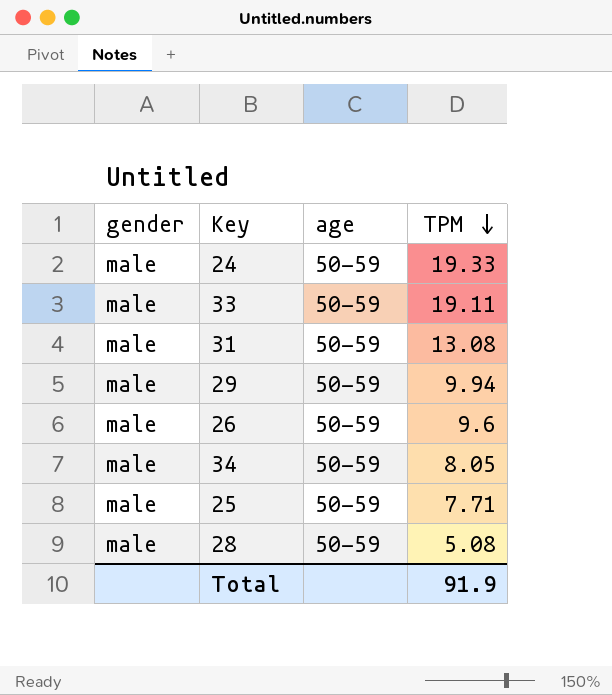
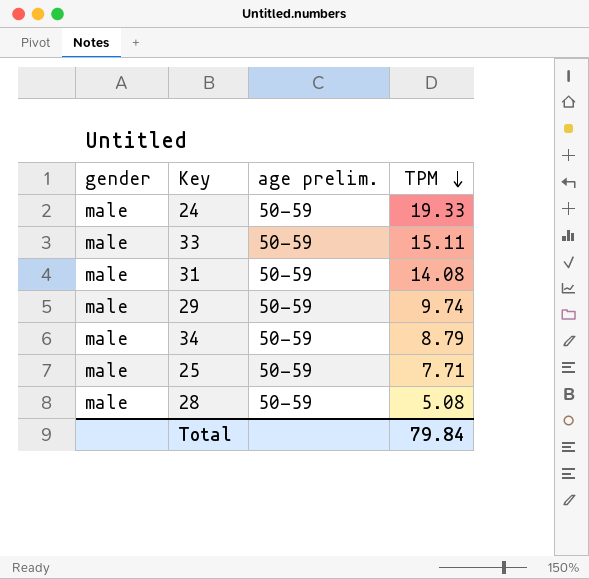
column name: age -> age prelim.
row 26: male | 50-59 | 9.6 -> none
33 | TPM: 19.11 -> 15.11
31 | TPM: 13.08 -> 14.08
29 | TPM: 9.94 -> 9.74
34 | TPM: 8.05 -> 8.79
Total | TPM: 91.9 -> 79.84

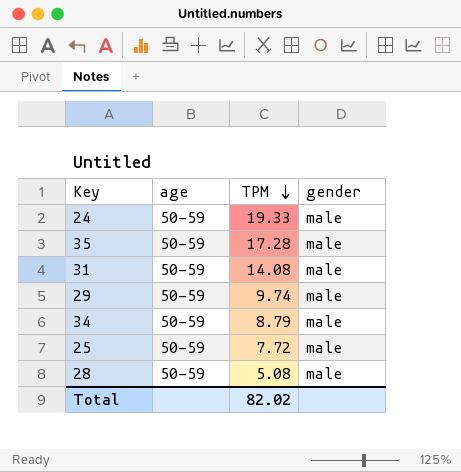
column name: age prelim. -> age
column gender | position: 1 -> 4
row 33: male | 50-59 | 15.11 -> none
row 35: none -> 50-59 | 17.28 | male
25 | TPM: 7.71 -> 7.72
Total | TPM: 79.84 -> 82.02

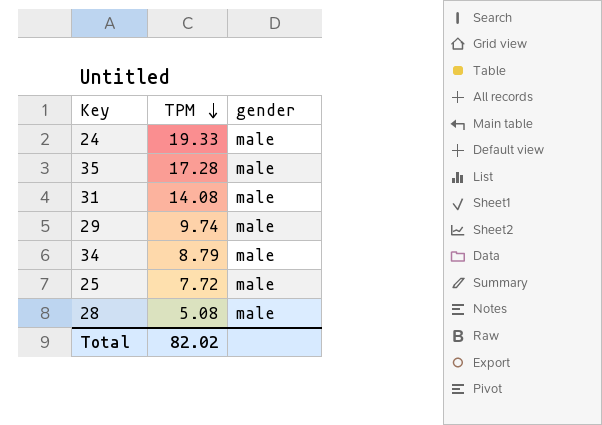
column age | position: 2 -> none

